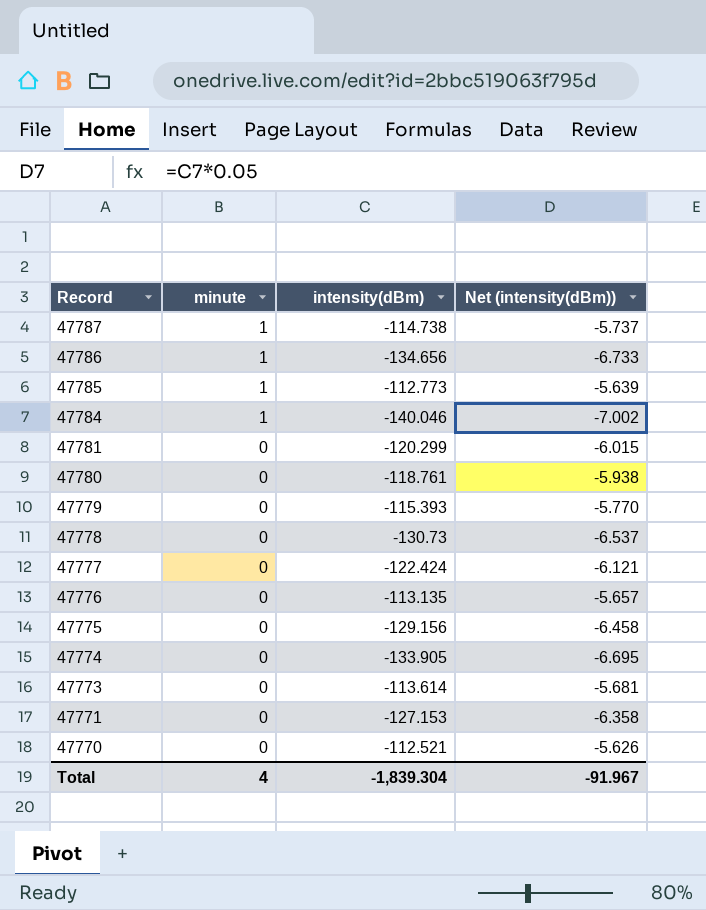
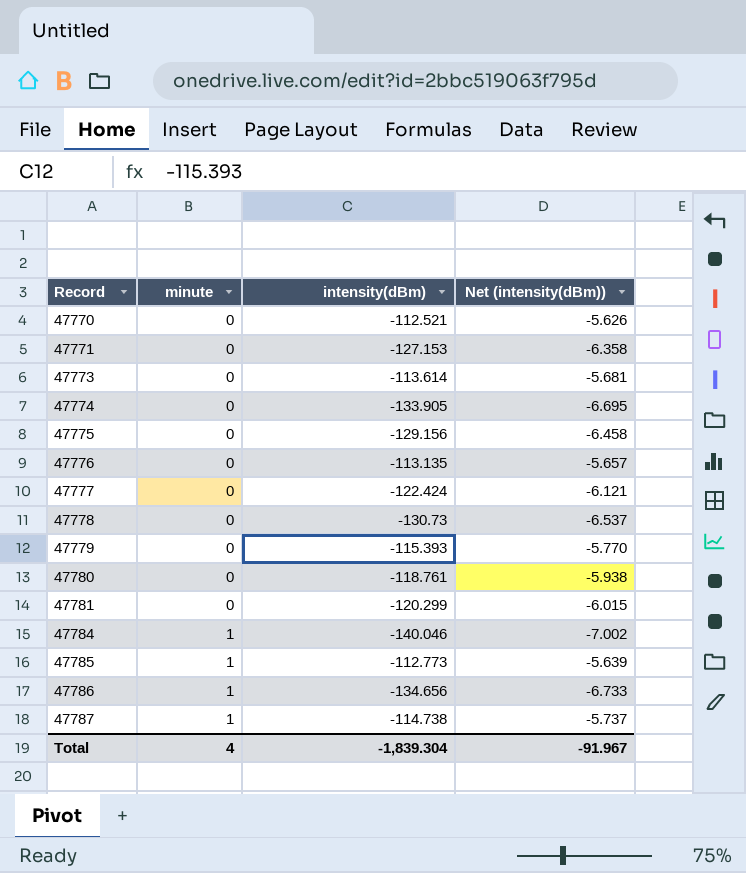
row order: Record descending -> Record ascending

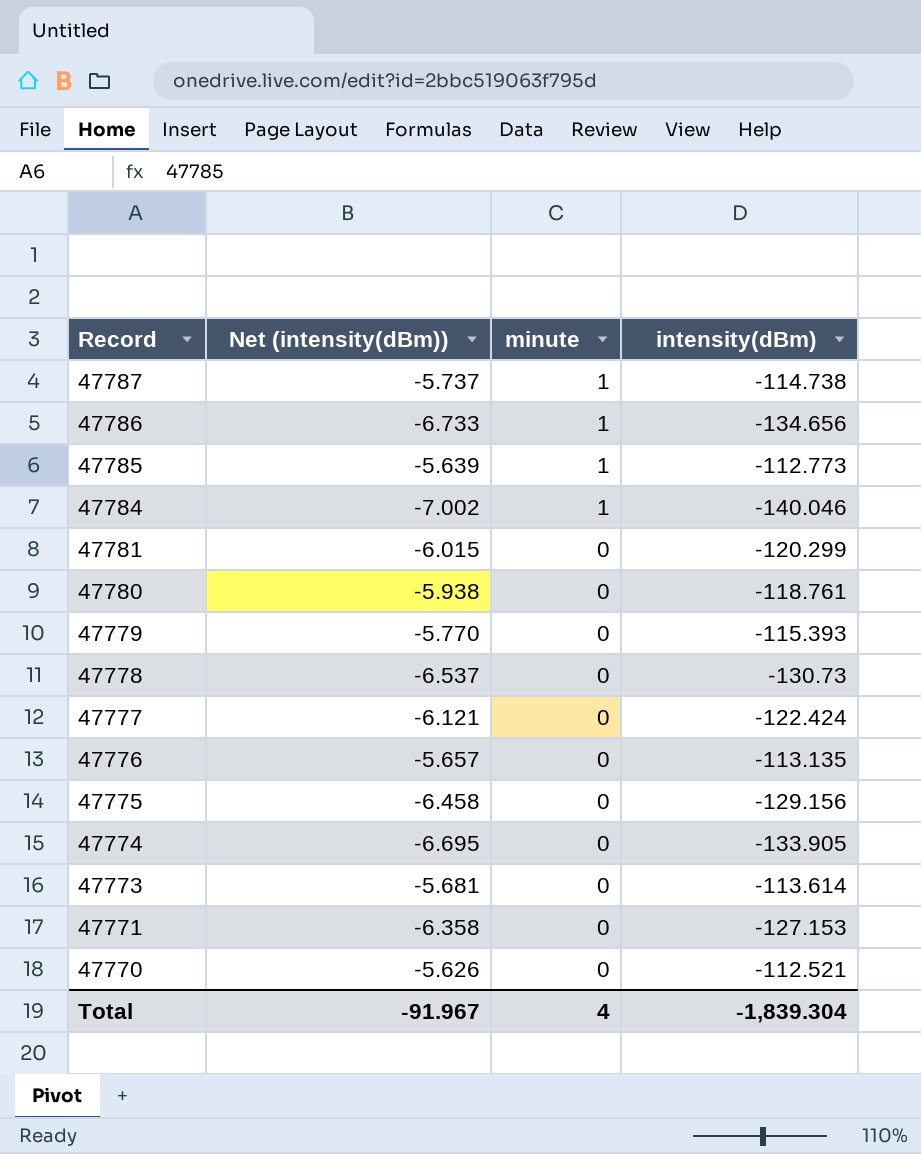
row order: Record ascending -> Record descending
column Net (intensity(dBm)) | position: 4 -> 2

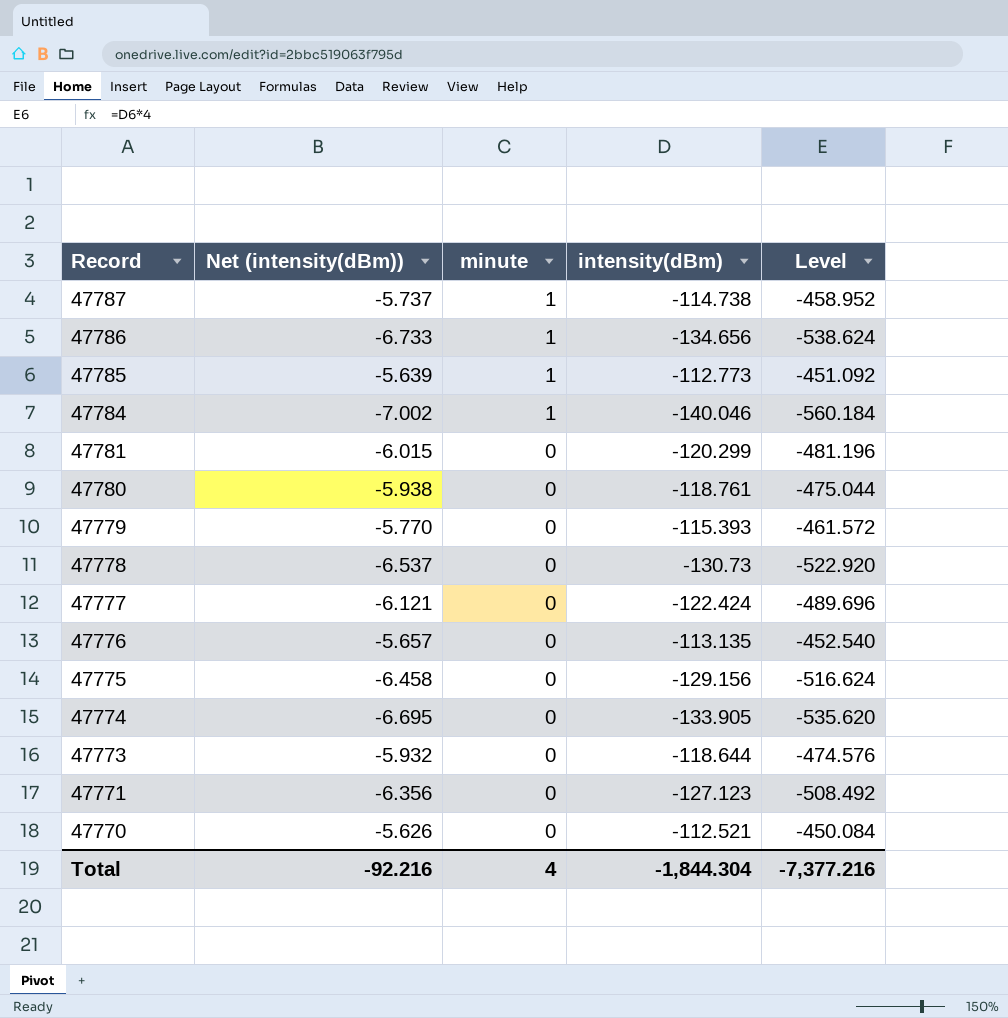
column Level | formula: none -> [intensity(dBm)] * 4
47773 | Net (intensity(dBm)): -5.681 -> -5.932
47773 | intensity(dBm): -113.614 -> -118.644
47771 | Net (intensity(dBm)): -6.358 -> -6.356
47771 | intensity(dBm): -127.153 -> -127.123
Total | Net (intensity(dBm)): -91.967 -> -92.216
Total | intensity(dBm): -1,839.304 -> -1,844.304

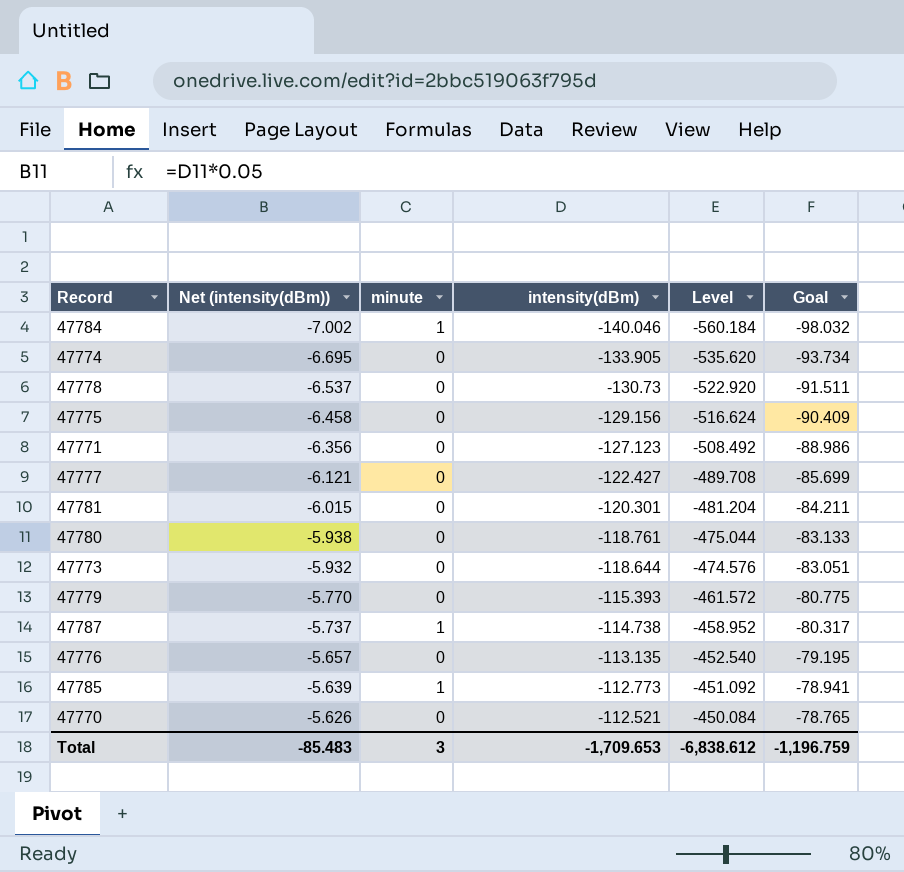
row order: Record descending -> Net (intensity(dBm)) ascending
column Goal | formula: none -> [intensity(dBm)] * 0.7
row 47786: -6.733 | 1 | -134.656 | -538.624 -> none
47777 | intensity(dBm): -122.424 -> -122.427
47777 | Level: -489.696 -> -489.708
47781 | intensity(dBm): -120.299 -> -120.301
47781 | Level: -481.196 -> -481.204
Total | Net (intensity(dBm)): -92.216 -> -85.483
Total | minute: 4 -> 3
Total | intensity(dBm): -1,844.304 -> -1,709.653
Total | Level: -7,377.216 -> -6,838.612

